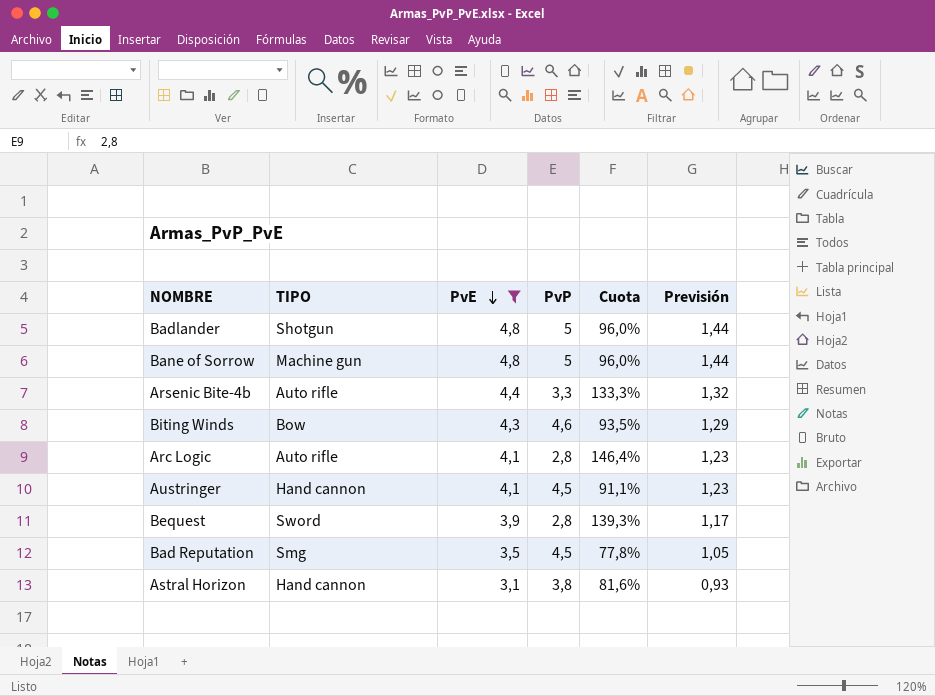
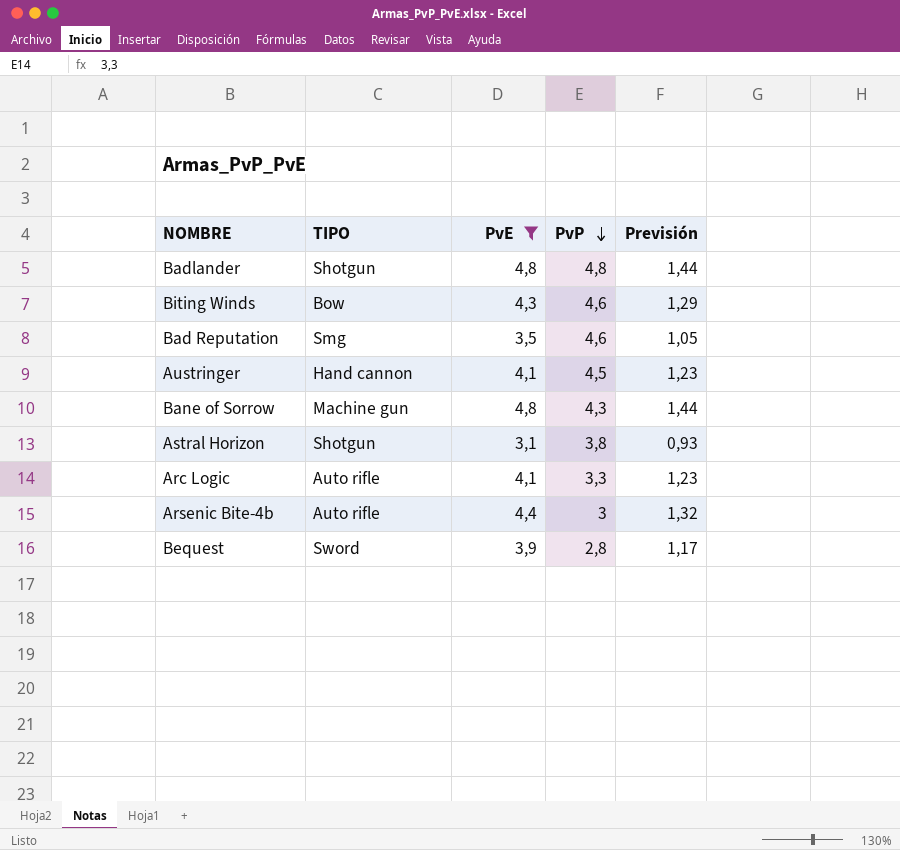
row order: PvE descending -> PvP descending
column Cuota | formula: [PvE] / [PvP] -> none
Badlander | PvP: 5 -> 4,8
Bad Reputation | PvP: 4,5 -> 4,6
Bane of Sorrow | PvP: 5 -> 4,3
Astral Horizon | TIPO: Hand cannon -> Shotgun
Arc Logic | PvP: 2,8 -> 3,3
Arsenic Bite-4b | PvP: 3,3 -> 3

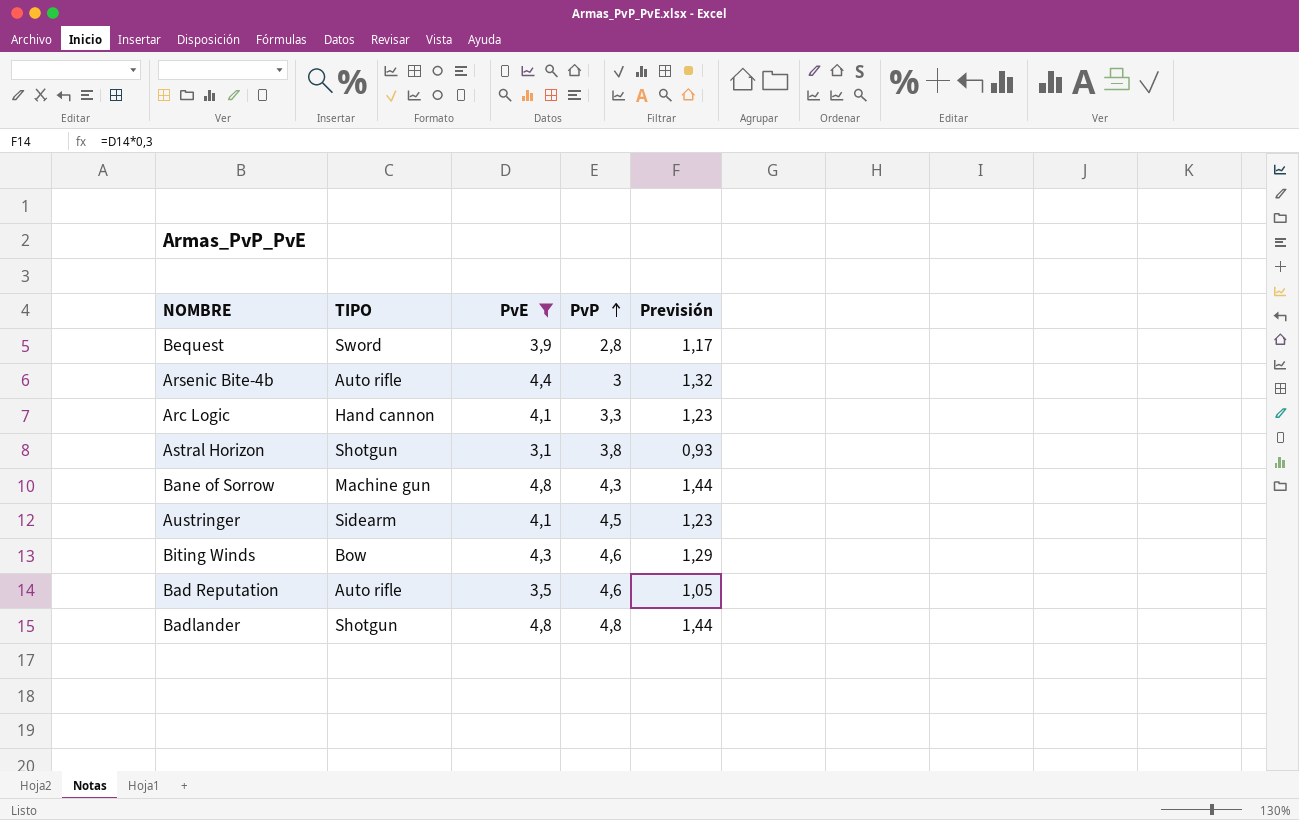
row order: PvP descending -> PvP ascending
Arc Logic | TIPO: Auto rifle -> Hand cannon
Austringer | TIPO: Hand cannon -> Sidearm
Bad Reputation | TIPO: Smg -> Auto rifle

